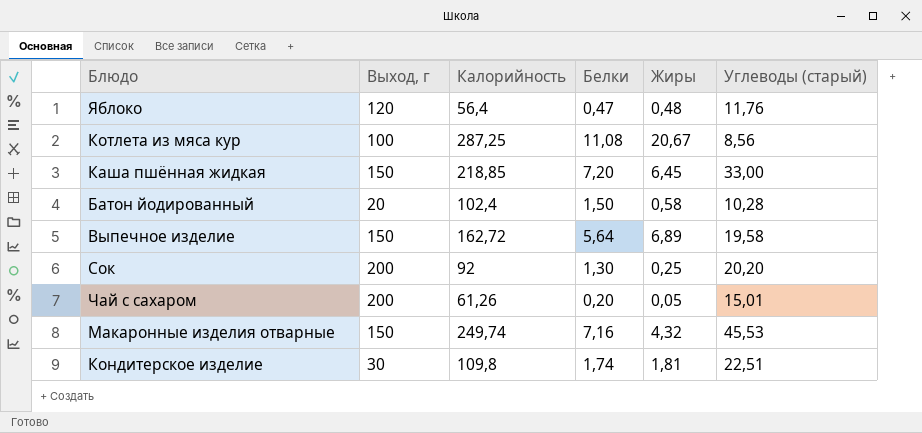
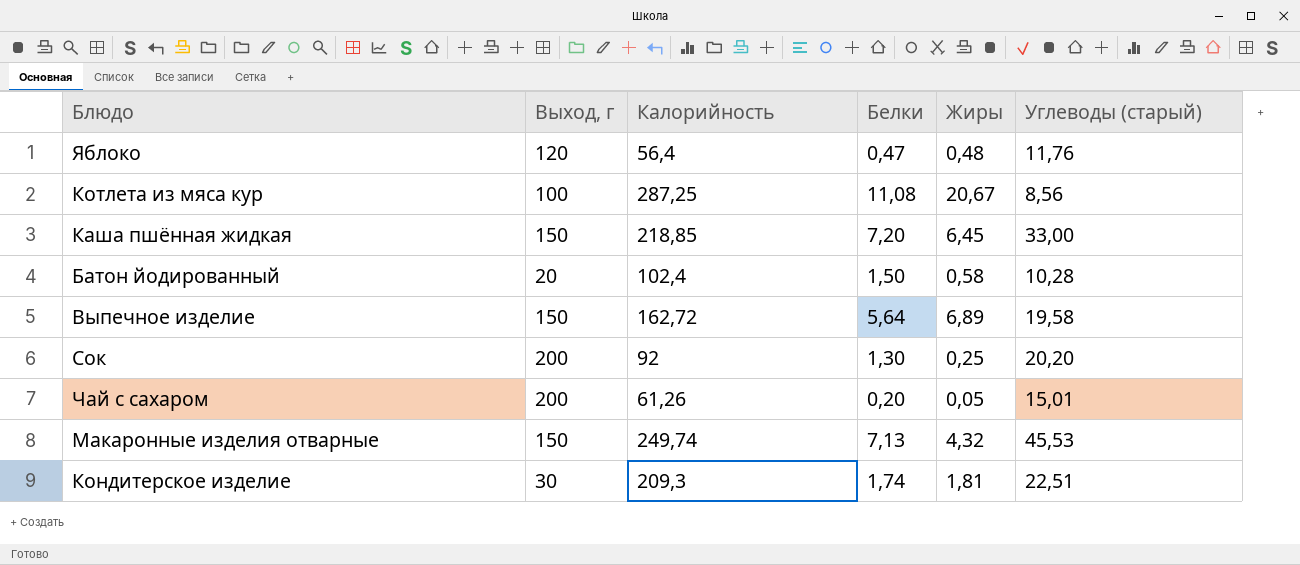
Макаронные изделия отварные | Белки: 7,16 -> 7,13
Кондитерское изделие | Калорийность: 109,8 -> 209,3

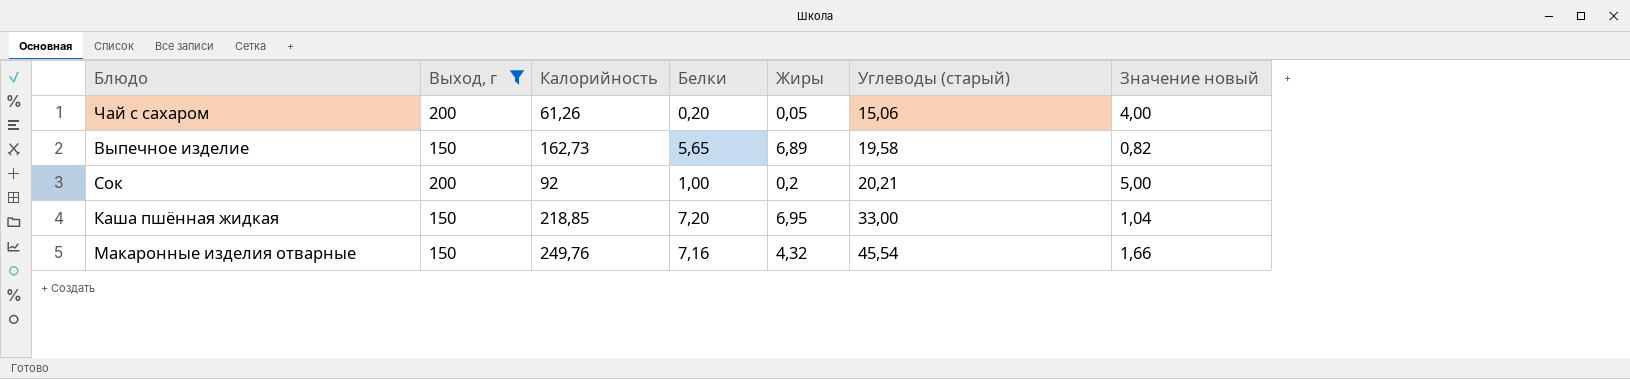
filter: none -> Выход, г >= 150
row order: none -> Углеводы (старый) ascending
column Значение новый | formula: none -> [Белки] / [Жиры]
Чай с сахаром | Углеводы (старый): 15,01 -> 15,06
Выпечное изделие | Калорийность: 162,72 -> 162,73
Выпечное изделие | Белки: 5,64 -> 5,65
Сок | Белки: 1,30 -> 1,00
Сок | Жиры: 0,25 -> 0,2
Сок | Углеводы (старый): 20,20 -> 20,21
Каша пшённая жидкая | Жиры: 6,45 -> 6,95
Макаронные изделия отварные | Калорийность: 249,74 -> 249,76
Макаронные изделия отварные | Белки: 7,13 -> 7,16
Макаронные изделия отварные | Углеводы (старый): 45,53 -> 45,54

